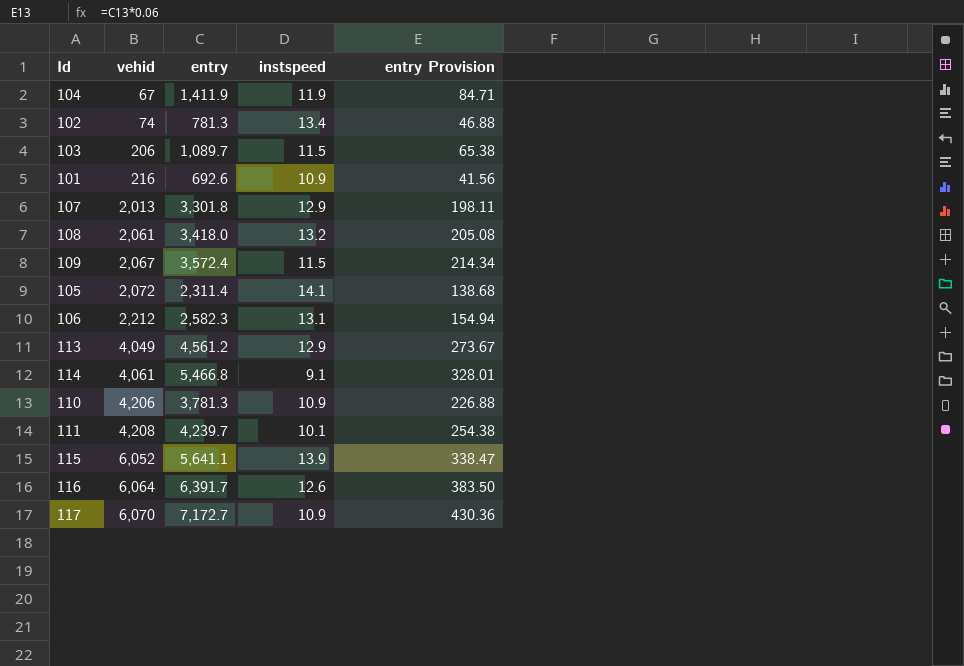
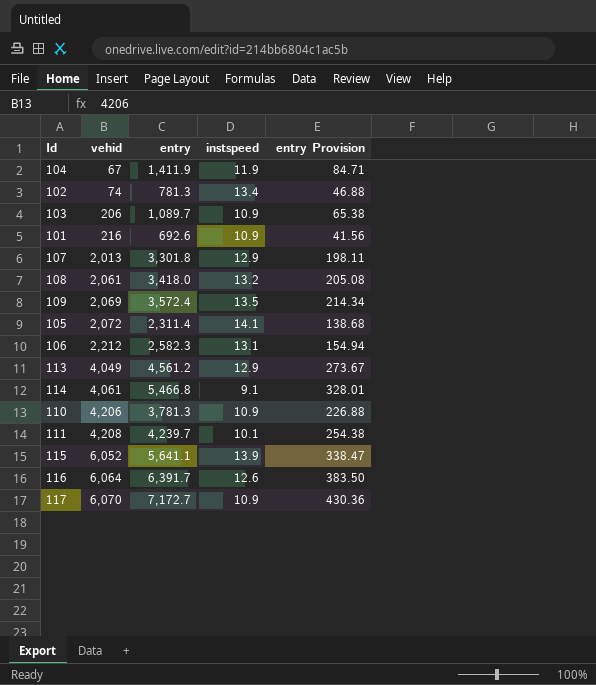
103 | instspeed: 11.5 -> 10.9
109 | vehid: 2,067 -> 2,069
109 | instspeed: 11.5 -> 13.5

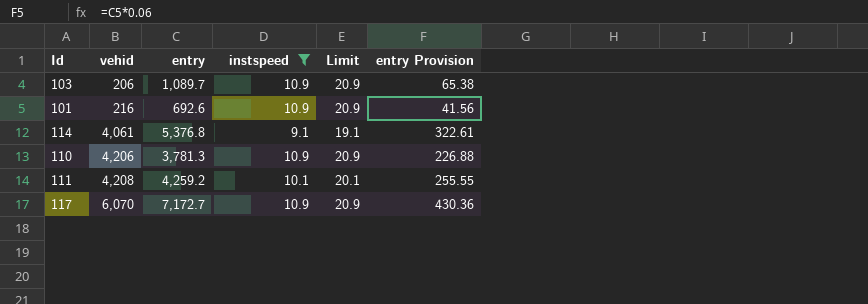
filter: none -> instspeed <= 10.9
column Limit | formula: none -> [instspeed] + 10
114 | entry: 5,466.8 -> 5,376.8
114 | entry Provision: 328.01 -> 322.61
111 | entry: 4,239.7 -> 4,259.2
111 | entry Provision: 254.38 -> 255.55

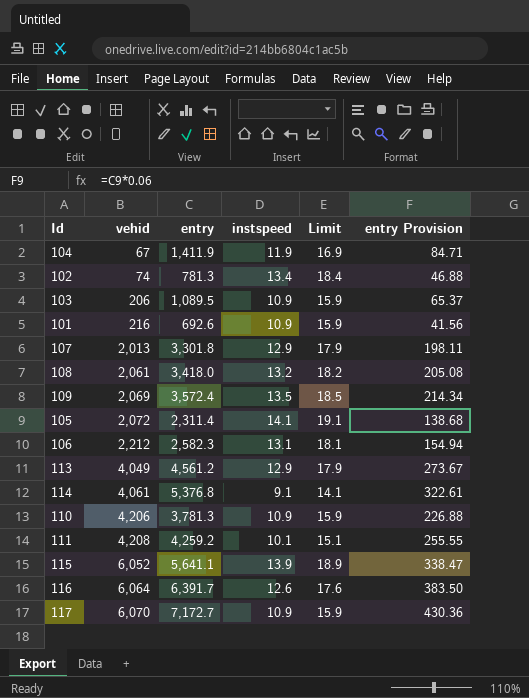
filter: instspeed <= 10.9 -> none
column Limit | formula: [instspeed] + 10 -> [instspeed] + 5
103 | entry: 1,089.7 -> 1,089.5
103 | entry Provision: 65.38 -> 65.37

